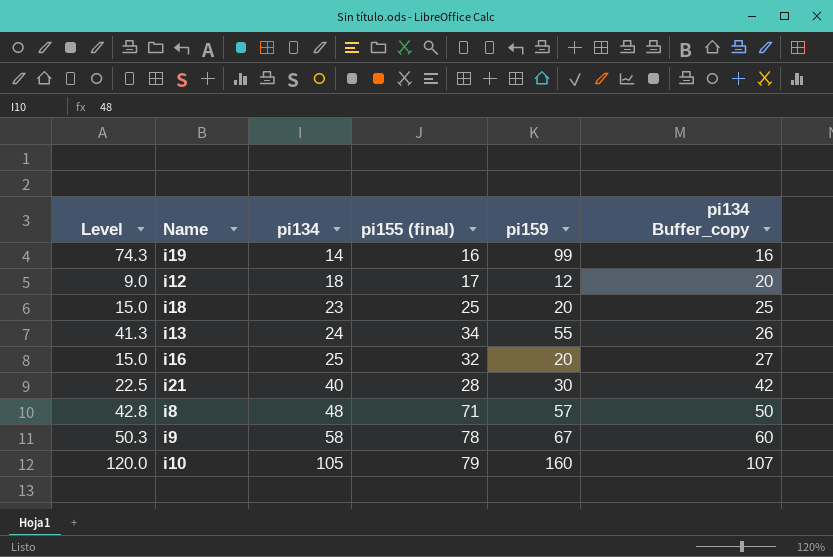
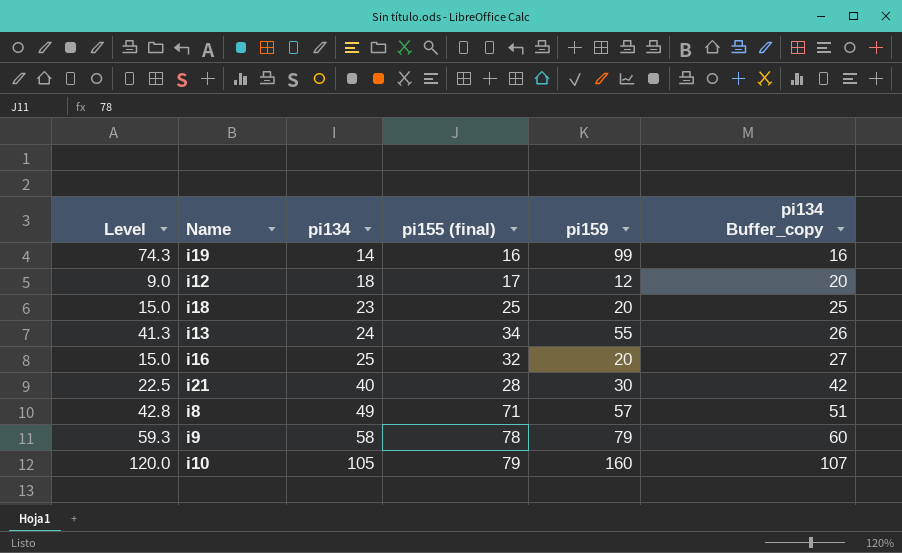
i8 | pi134: 48 -> 49
i8 | pi134 Buffer_copy: 50 -> 51
i9 | Level: 50.3 -> 59.3
i9 | pi159: 67 -> 79

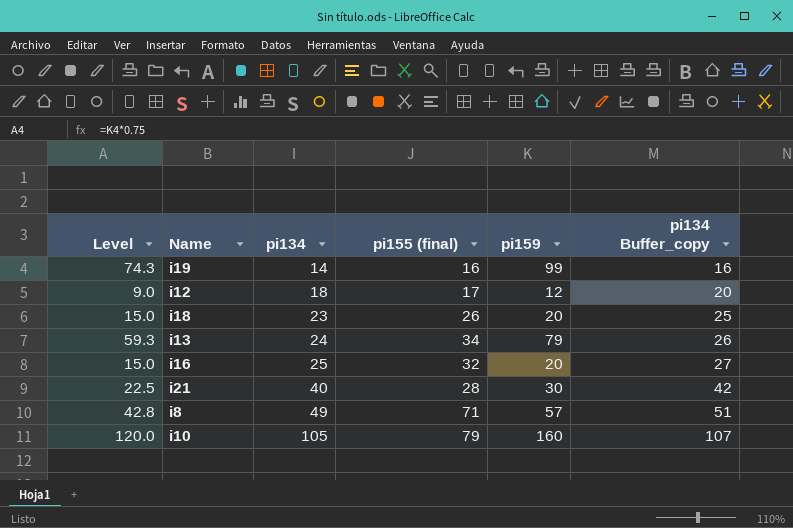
row i9: 59.3 | 58 | 78 | 79 | 60 -> none
i18 | pi155 (final): 25 -> 26
i13 | Level: 41.3 -> 59.3
i13 | pi159: 55 -> 79

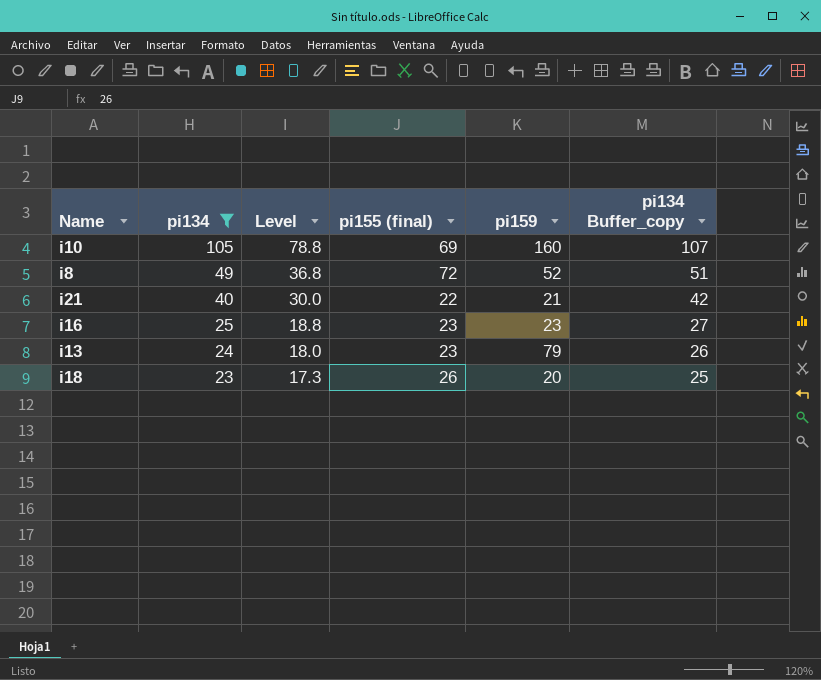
filter: none -> pi134 >= 23
row order: pi134 ascending -> pi134 descending
column Level | formula: [pi159] * 0.75 -> [pi134] * 0.75
column Level | position: 1 -> 3
i10 | pi155 (final): 79 -> 69
i8 | pi155 (final): 71 -> 72
i8 | pi159: 57 -> 52
i21 | pi155 (final): 28 -> 22
i21 | pi159: 30 -> 21
i16 | pi155 (final): 32 -> 23
i16 | pi159: 20 -> 23
i13 | pi155 (final): 34 -> 23

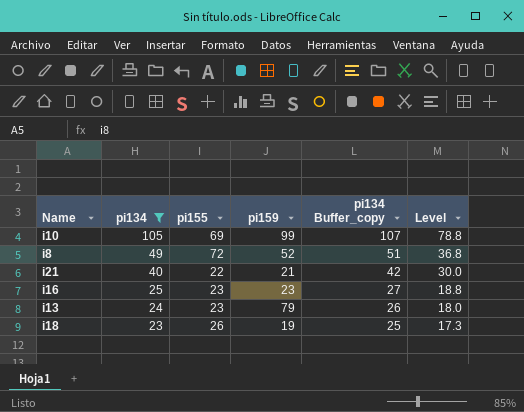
column name: pi155 (final) -> pi155
column Level | position: 3 -> 6
i10 | pi159: 160 -> 99
i18 | pi159: 20 -> 19

